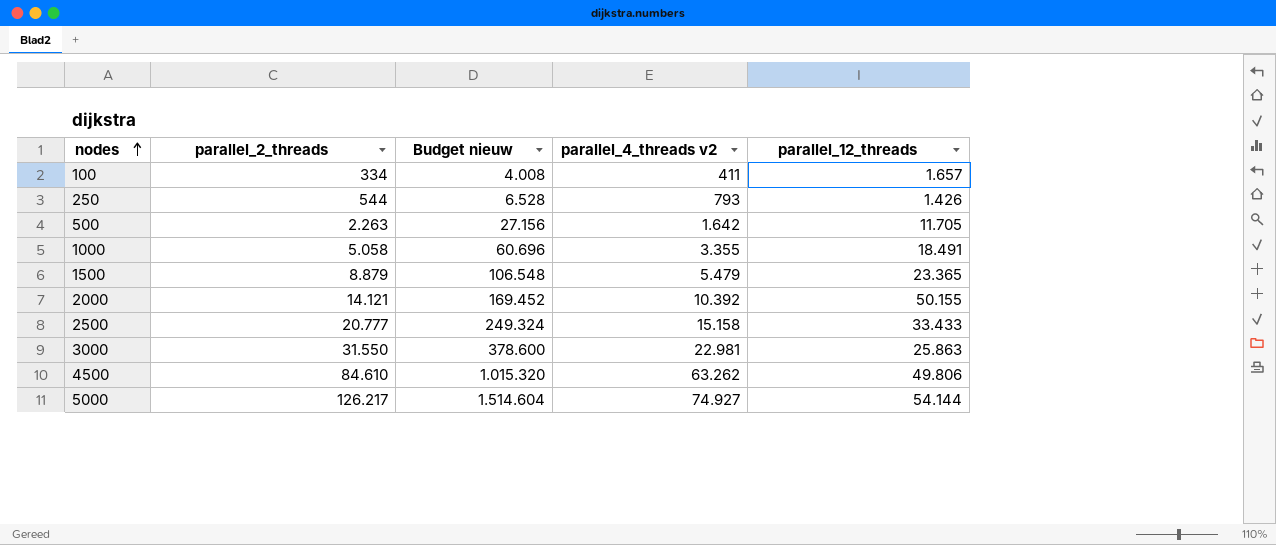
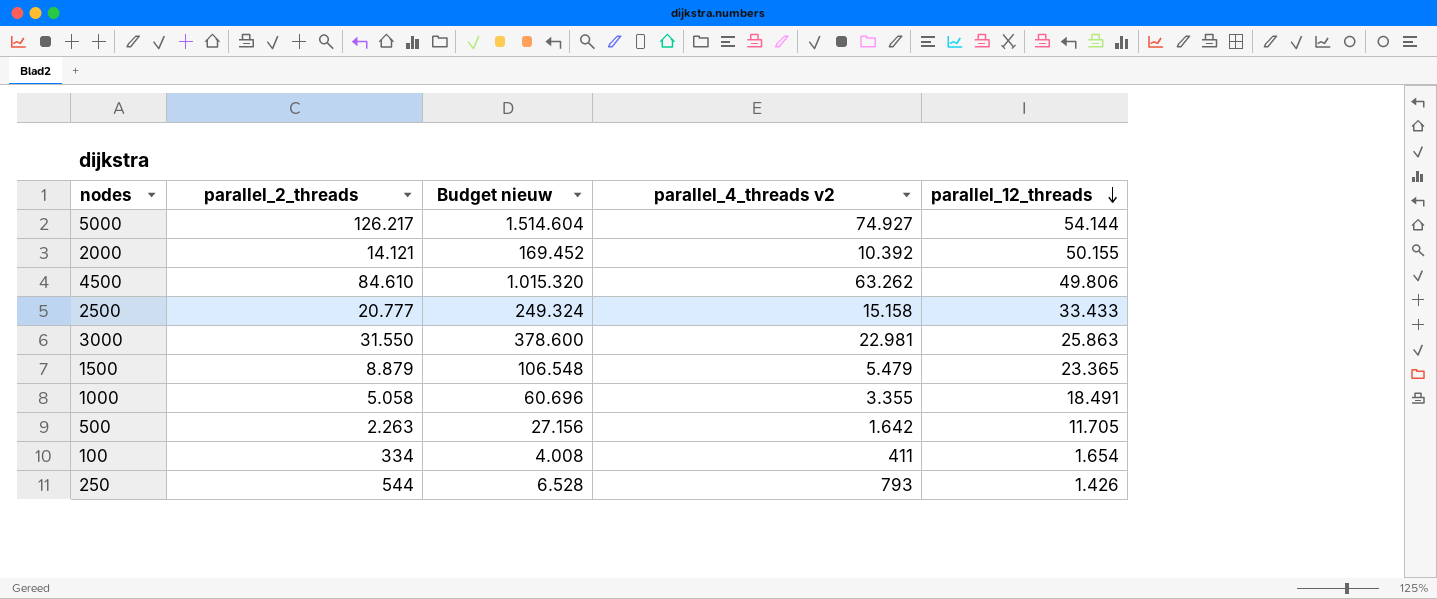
row order: nodes ascending -> parallel_12_threads descending
100 | parallel_12_threads: 1.657 -> 1.654

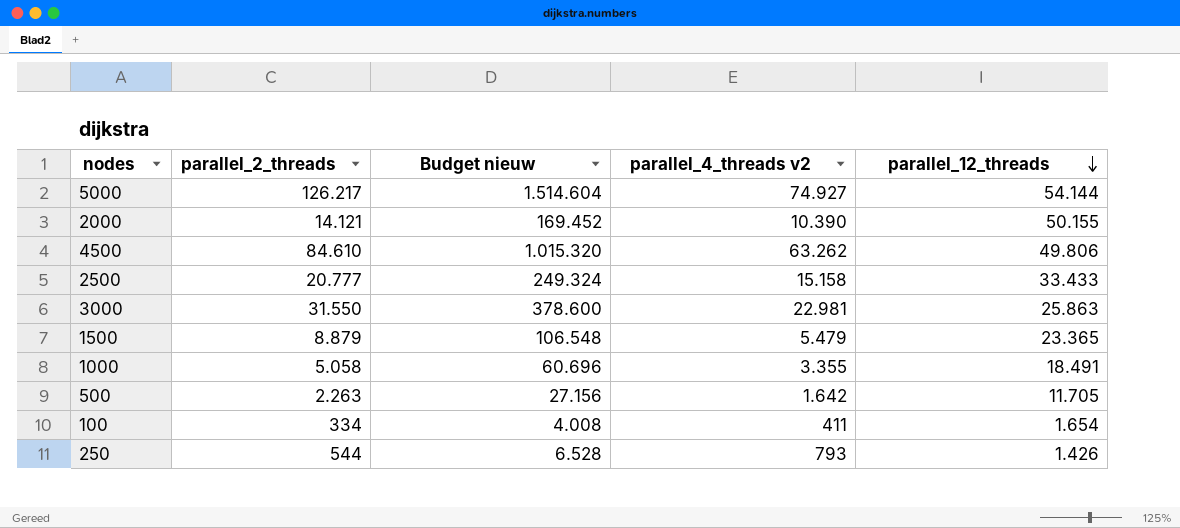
2000 | parallel_4_threads v2: 10.392 -> 10.390

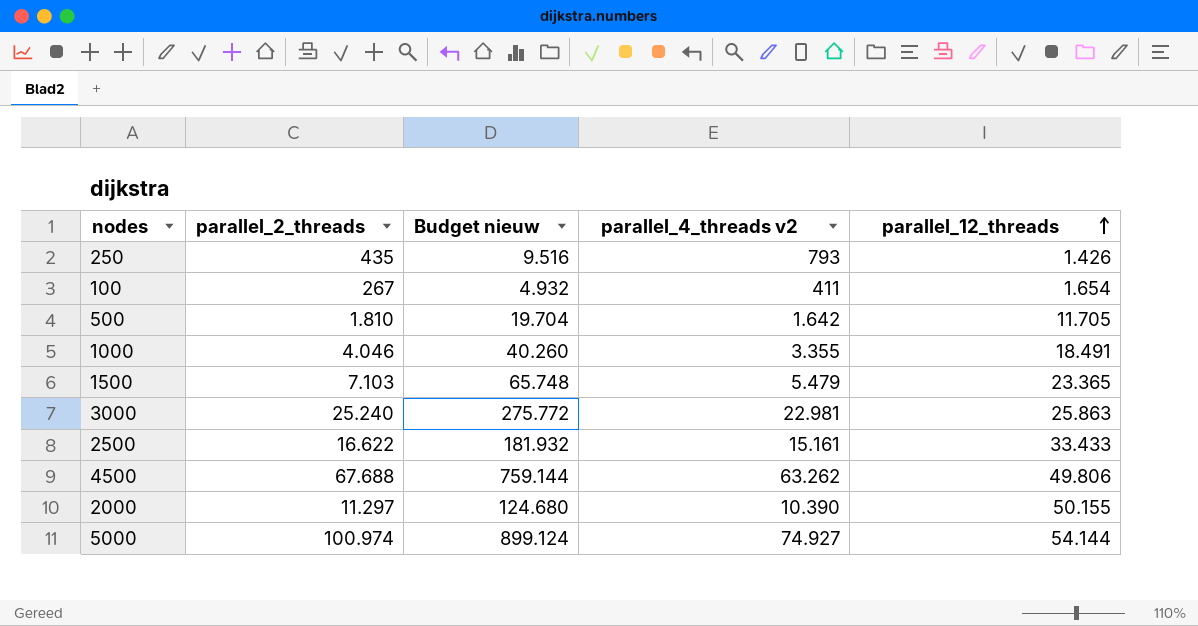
row order: parallel_12_threads descending -> parallel_12_threads ascending
column Budget nieuw | formula: [parallel_2_threads] * 12 -> [parallel_4_threads v2] * 12
250 | parallel_2_threads: 544 -> 435
100 | parallel_2_threads: 334 -> 267
500 | parallel_2_threads: 2.263 -> 1.810
1000 | parallel_2_threads: 5.058 -> 4.046
1500 | parallel_2_threads: 8.879 -> 7.103
3000 | parallel_2_threads: 31.550 -> 25.240
2500 | parallel_2_threads: 20.777 -> 16.622
2500 | parallel_4_threads v2: 15.158 -> 15.161
4500 | parallel_2_threads: 84.610 -> 67.688
2000 | parallel_2_threads: 14.121 -> 11.297
5000 | parallel_2_threads: 126.217 -> 100.974

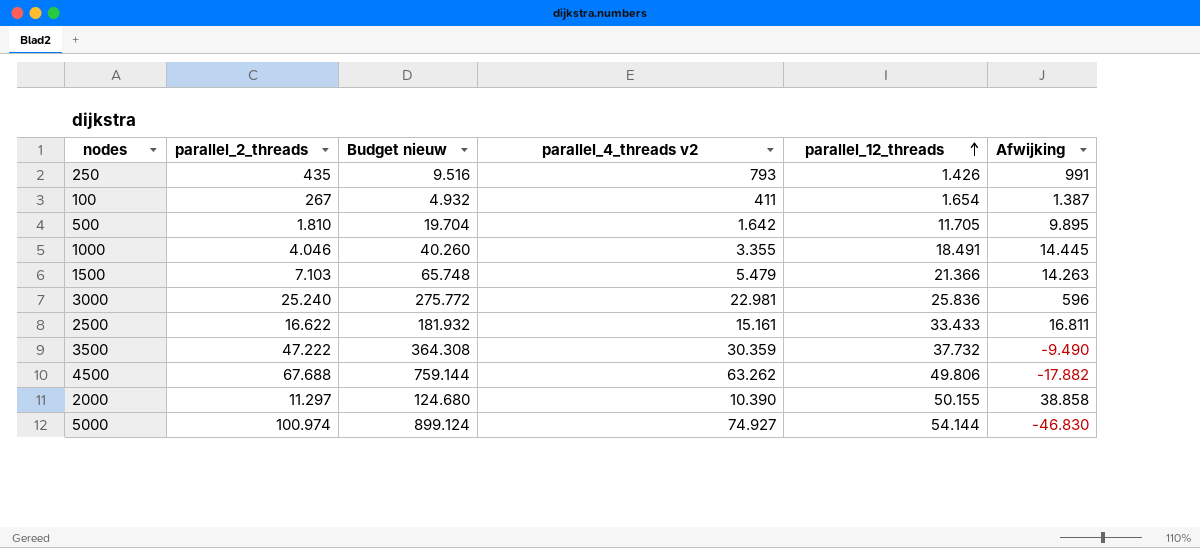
column Afwijking | formula: none -> [parallel_12_threads] - [parallel_2_threads]
1500 | parallel_12_threads: 23.365 -> 21.366
3000 | parallel_12_threads: 25.863 -> 25.836
row 3500: none -> 47.222 | 364.308 | 30.359 | 37.732 | -9.490

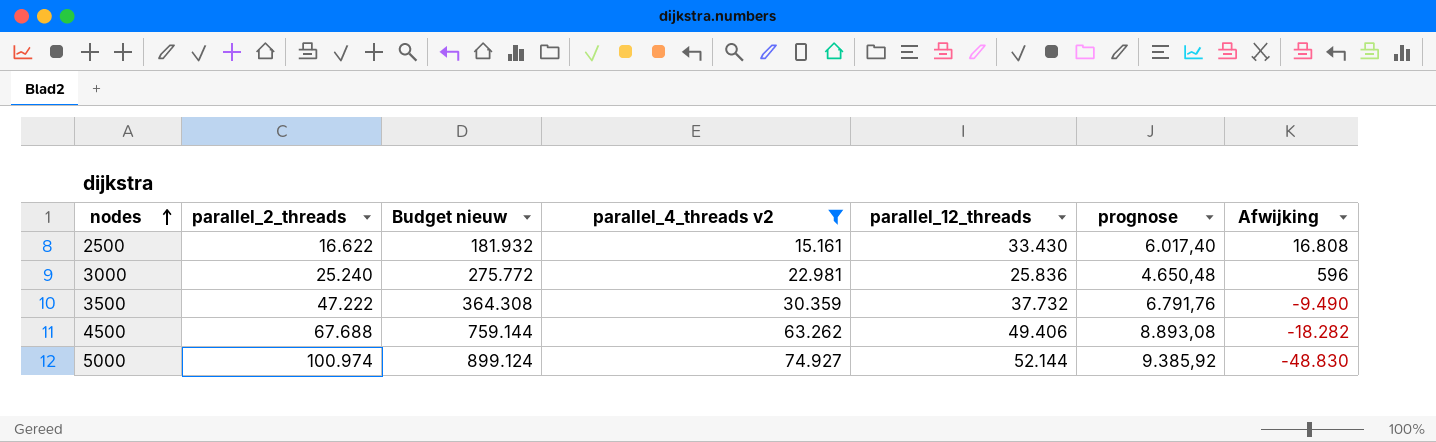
filter: none -> parallel_4_threads v2 >= 15.161
row order: parallel_12_threads ascending -> nodes ascending
column prognose | formula: none -> [parallel_12_threads] * 0,18
2500 | parallel_12_threads: 33.433 -> 33.430
2500 | Afwijking: 16.811 -> 16.808
4500 | parallel_12_threads: 49.806 -> 49.406
4500 | Afwijking: -17.882 -> -18.282
5000 | parallel_12_threads: 54.144 -> 52.144
5000 | Afwijking: -46.830 -> -48.830

